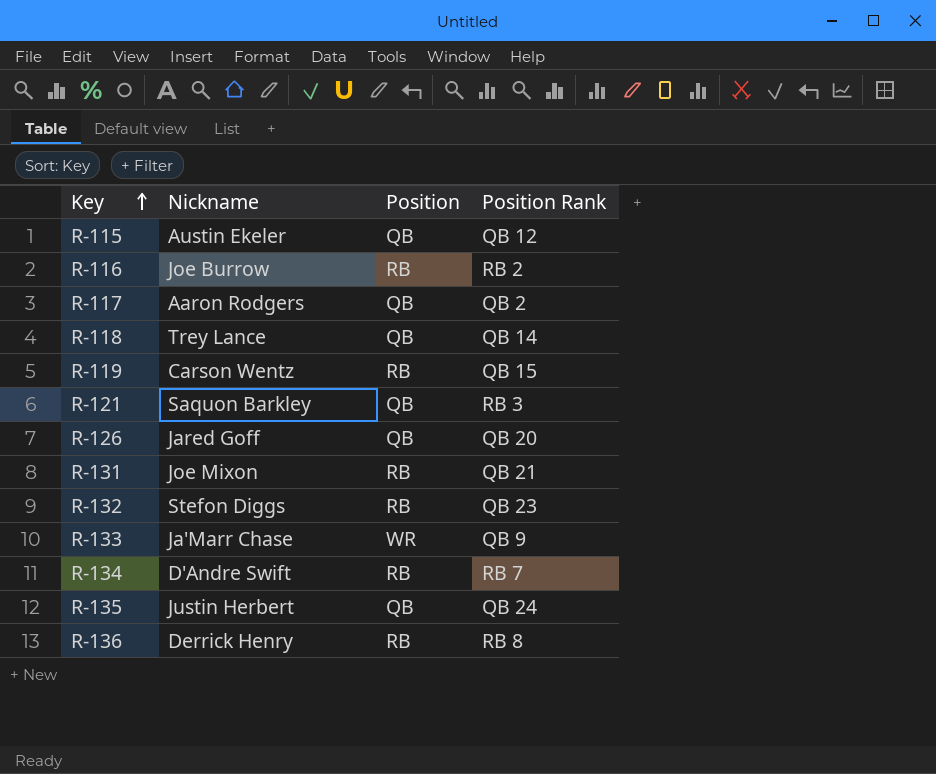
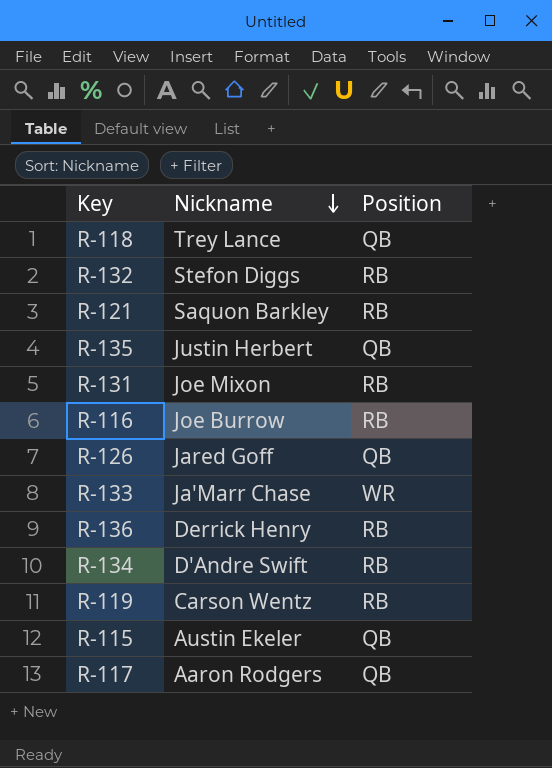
row order: Key ascending -> Nickname descending
column Position Rank | position: 4 -> none
R-121 | Position: QB -> RB

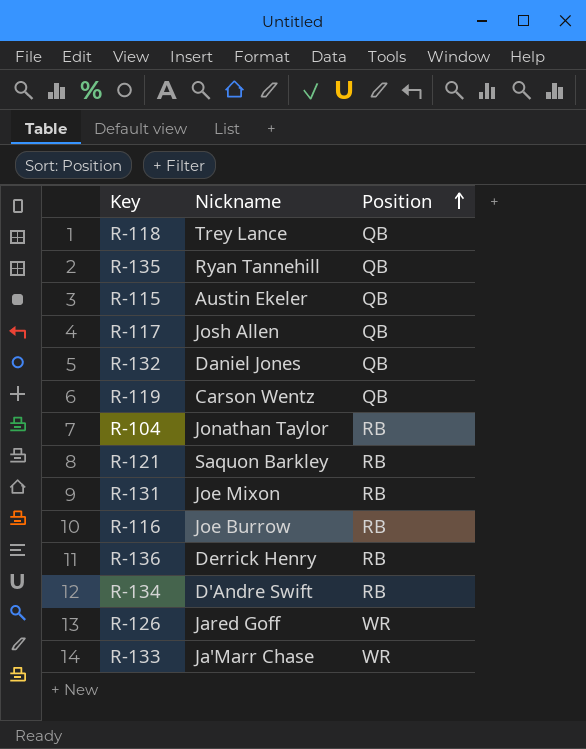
row order: Nickname descending -> Position ascending
R-135 | Nickname: Justin Herbert -> Ryan Tannehill
R-117 | Nickname: Aaron Rodgers -> Josh Allen
R-132 | Nickname: Stefon Diggs -> Daniel Jones
R-132 | Position: RB -> QB
R-119 | Position: RB -> QB
row R-104: none -> Jonathan Taylor | RB
R-126 | Position: QB -> WR

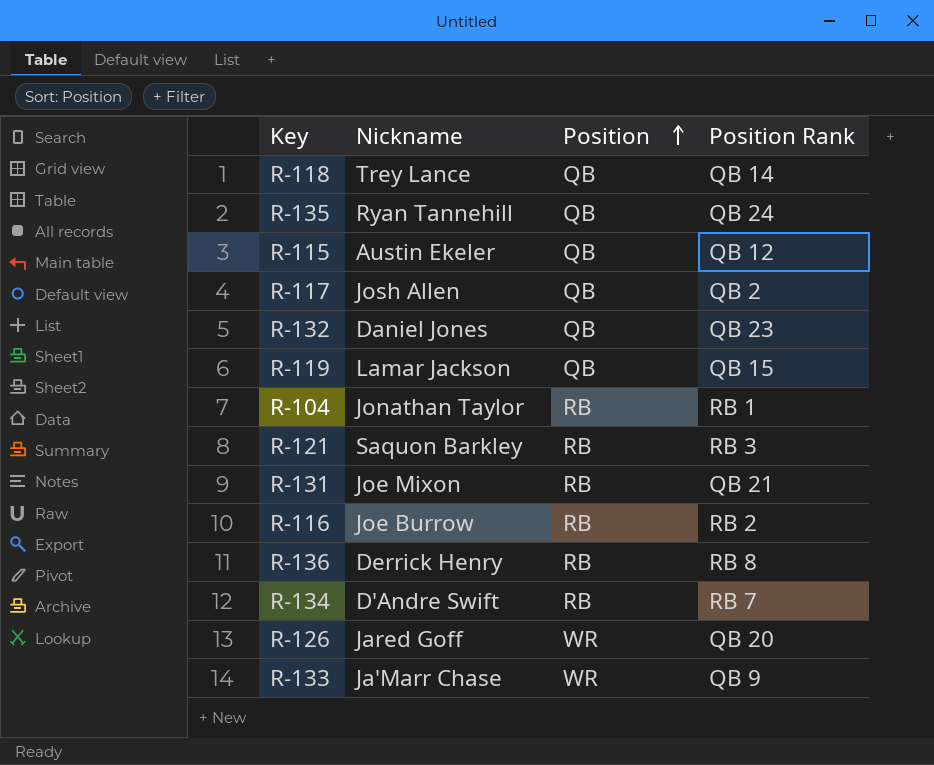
column Position Rank | position: none -> 4
R-119 | Nickname: Carson Wentz -> Lamar Jackson

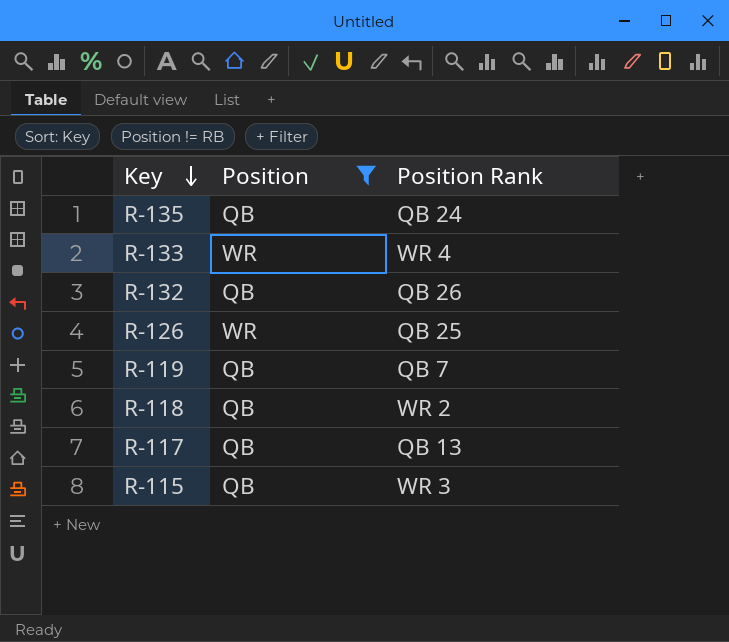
filter: none -> Position != RB
row order: Position ascending -> Key descending
column Nickname | position: 2 -> none
R-133 | Position Rank: QB 9 -> WR 4
R-132 | Position Rank: QB 23 -> QB 26
R-126 | Position Rank: QB 20 -> QB 25
R-119 | Position Rank: QB 15 -> QB 7
R-118 | Position Rank: QB 14 -> WR 2
R-117 | Position Rank: QB 2 -> QB 13
R-115 | Position Rank: QB 12 -> WR 3

